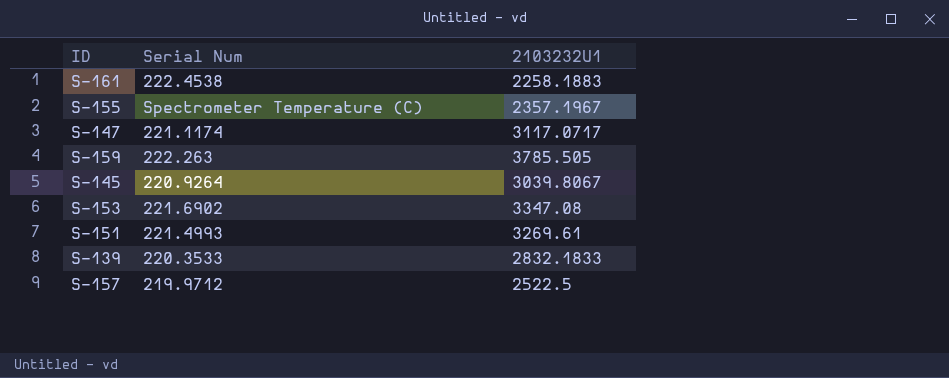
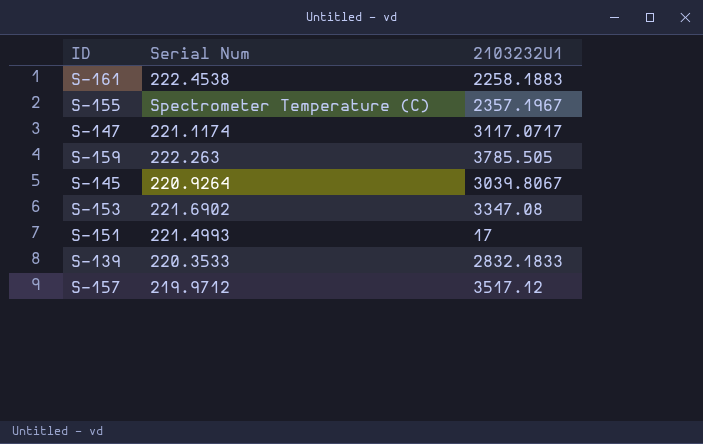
S-151 | 2103232U1: 3269.61 -> 17
S-157 | 2103232U1: 2522.5 -> 3517.12

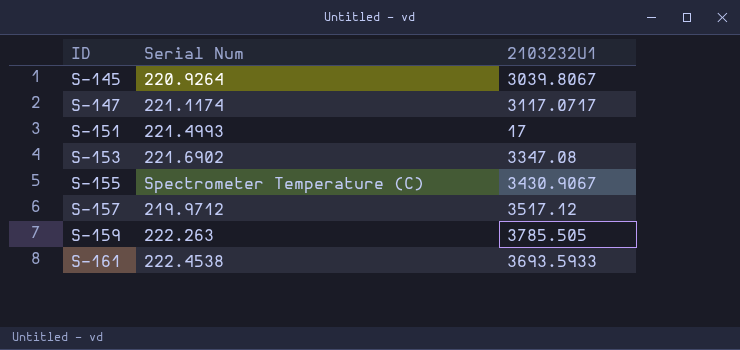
row order: none -> ID ascending
row S-139: 220.3533 | 2832.1833 -> none
S-155 | 2103232U1: 2357.1967 -> 3430.9067
S-161 | 2103232U1: 2258.1883 -> 3693.5933

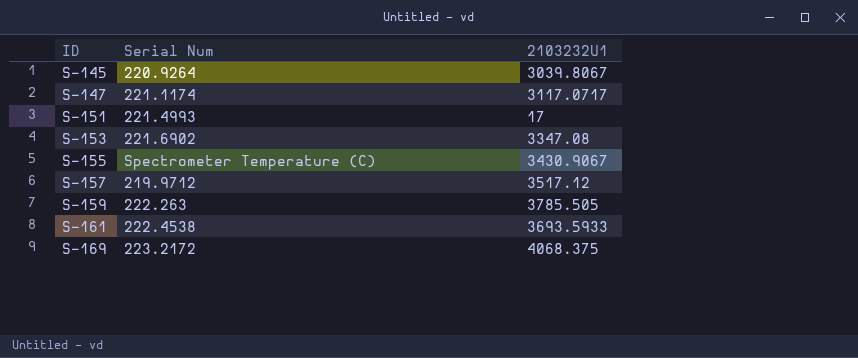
row S-169: none -> 223.2172 | 4068.375

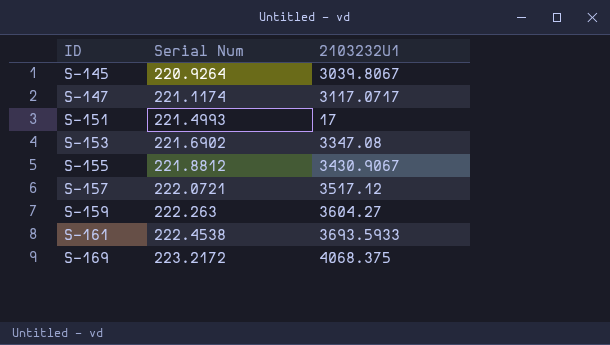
S-155 | Serial Num: Spectrometer Temperature (C) -> 221.8812
S-157 | Serial Num: 219.9712 -> 222.0721
S-159 | 2103232U1: 3785.505 -> 3604.27

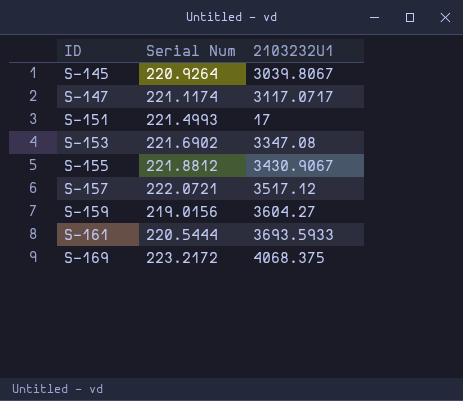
S-159 | Serial Num: 222.263 -> 219.0156
S-161 | Serial Num: 222.4538 -> 220.5444

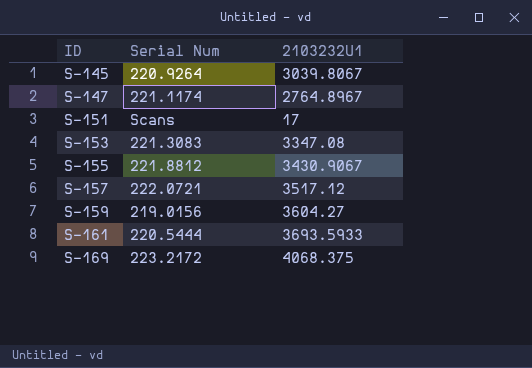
S-147 | 2103232U1: 3117.0717 -> 2764.8967
S-151 | Serial Num: 221.4993 -> Scans
S-153 | Serial Num: 221.6902 -> 221.3083

